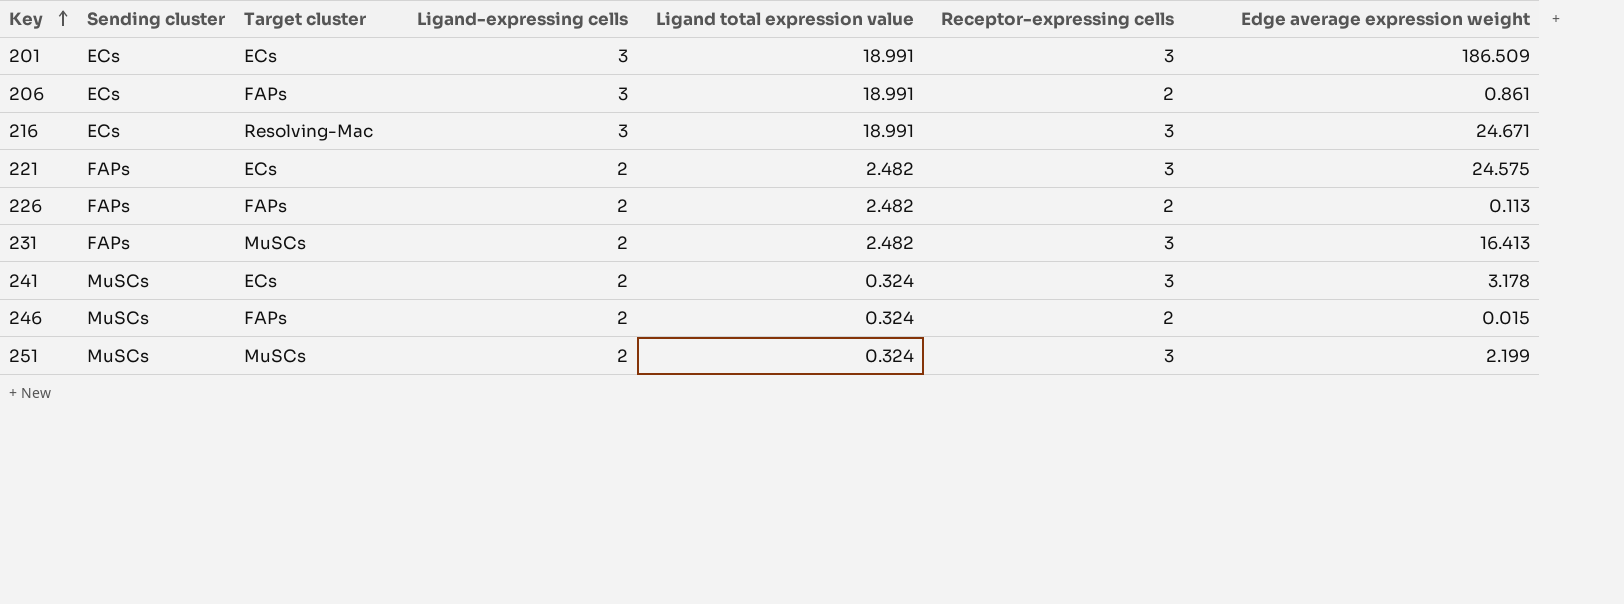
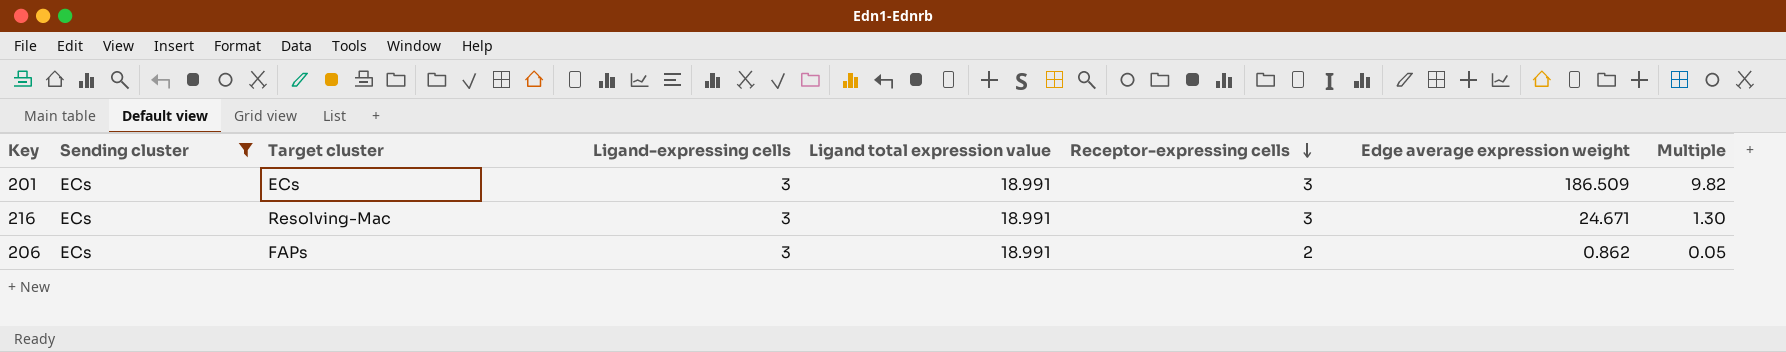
filter: none -> Sending cluster = ECs
row order: Key ascending -> Receptor-expressing cells descending
column Multiple | formula: none -> [Edge average expression weight] / [Ligand total expression value]
206 | Edge average expression weight: 0.861 -> 0.862

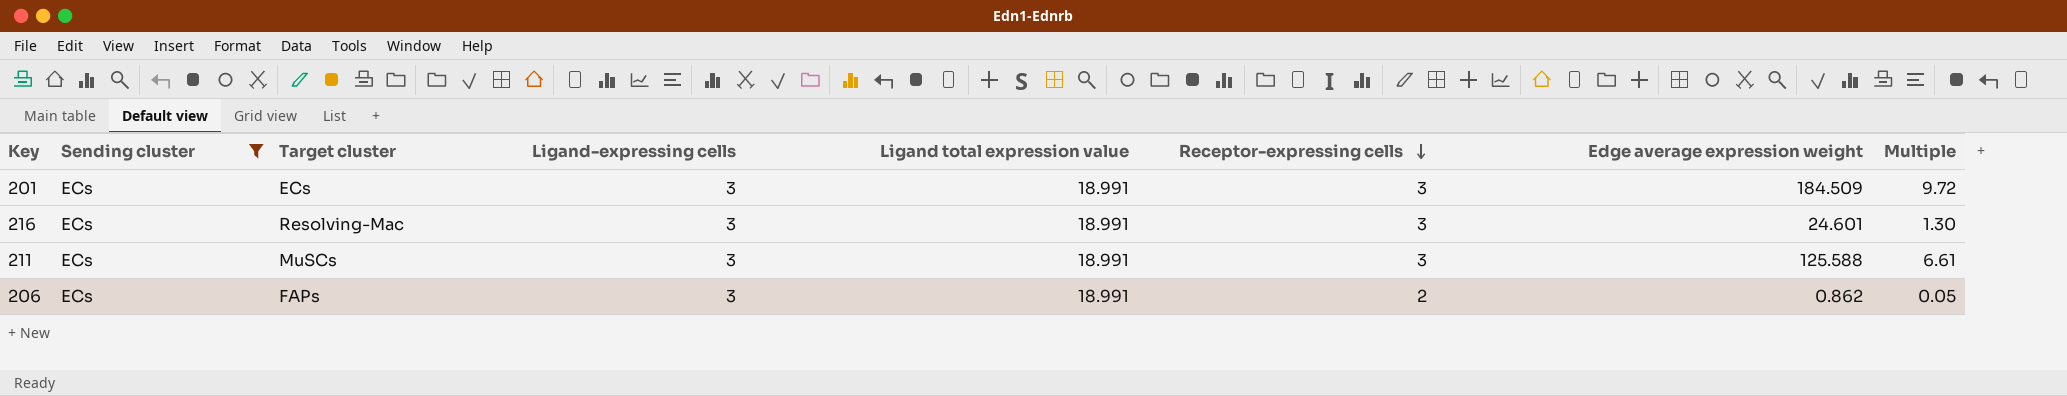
201 | Edge average expression weight: 186.509 -> 184.509
201 | Multiple: 9.82 -> 9.72
216 | Edge average expression weight: 24.671 -> 24.601
row 211: none -> ECs | MuSCs | 3 | 18.991 | 3 | 125.588 | 6.61

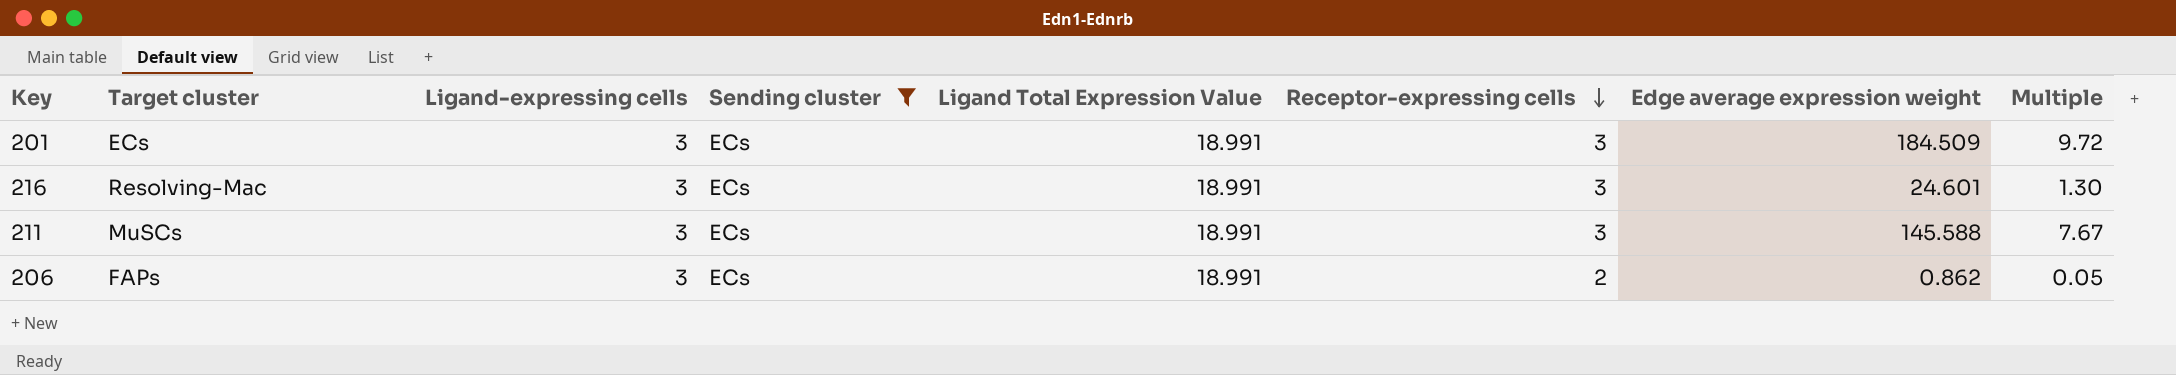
column Sending cluster | position: 2 -> 4
column name: Ligand total expression value -> Ligand Total Expression Value
211 | Edge average expression weight: 125.588 -> 145.588
211 | Multiple: 6.61 -> 7.67

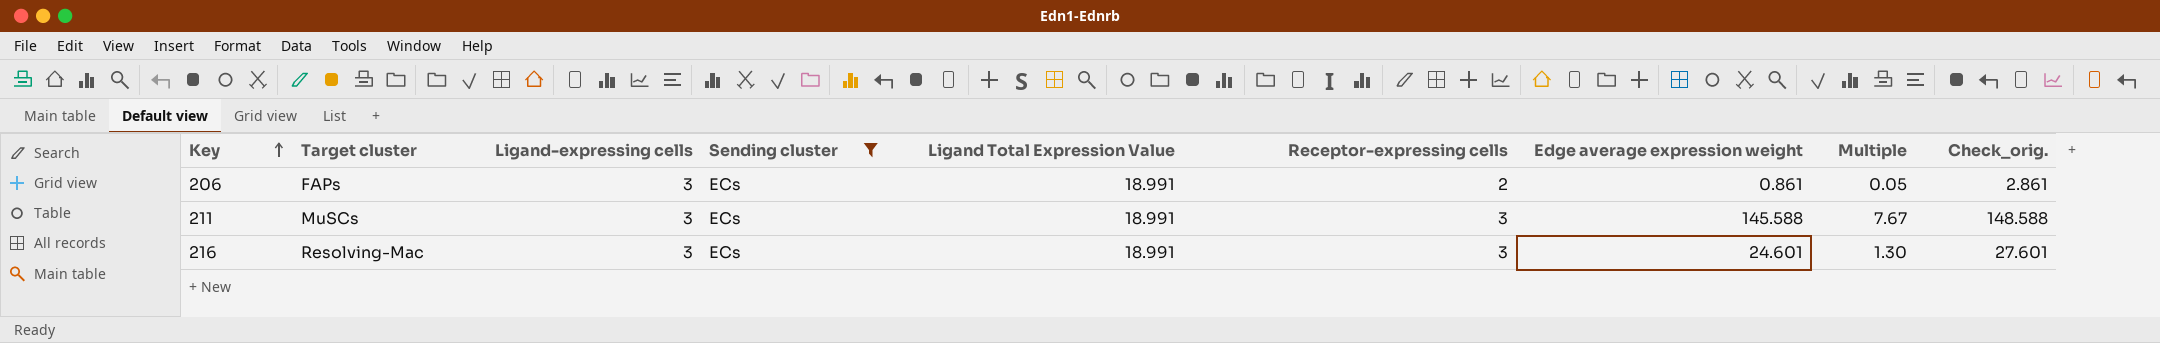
row order: Receptor-expressing cells descending -> Key ascending
column Check_orig. | formula: none -> [Receptor-expressing cells] + [Edge average expression weight]
row 201: ECs | 3 | ECs | 18.991 | 3 | 184.509 | 9.72 -> none
206 | Edge average expression weight: 0.862 -> 0.861

